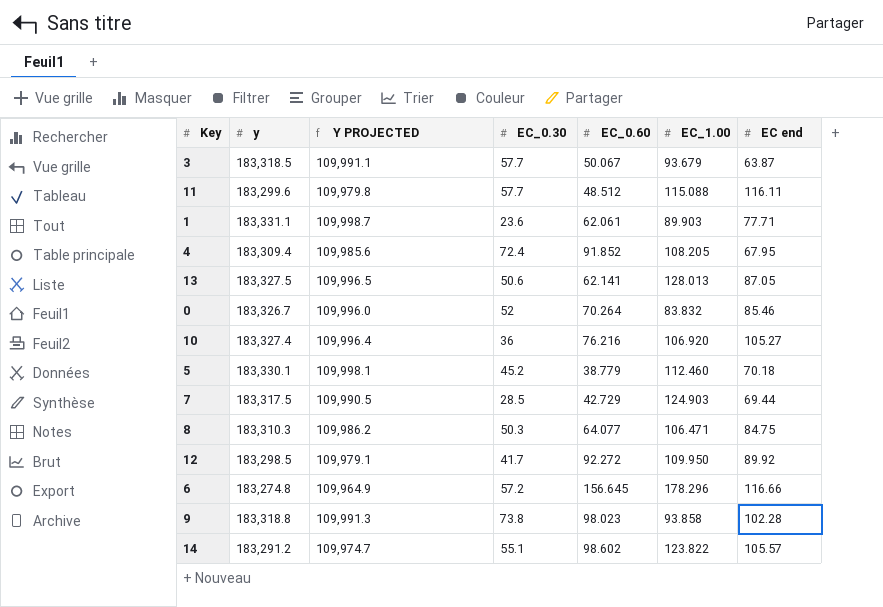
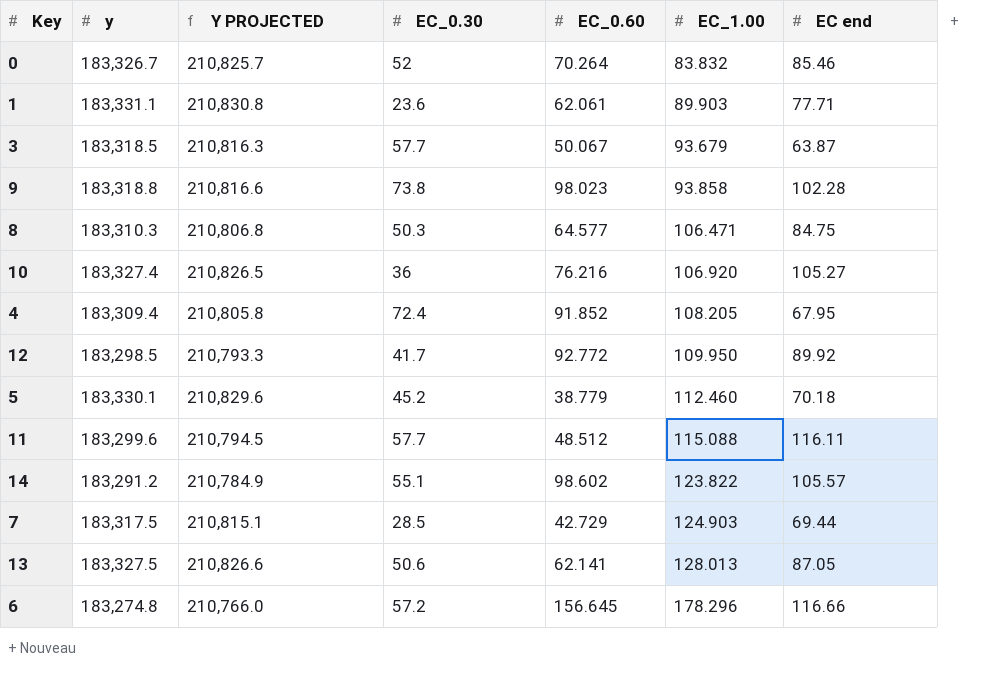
row order: none -> EC_1.00 ascending
column Y PROJECTED | formula: [y] * 0.6 -> [y] * 1.15
8 | EC_0.60: 64.077 -> 64.577
12 | EC_0.60: 92.272 -> 92.772

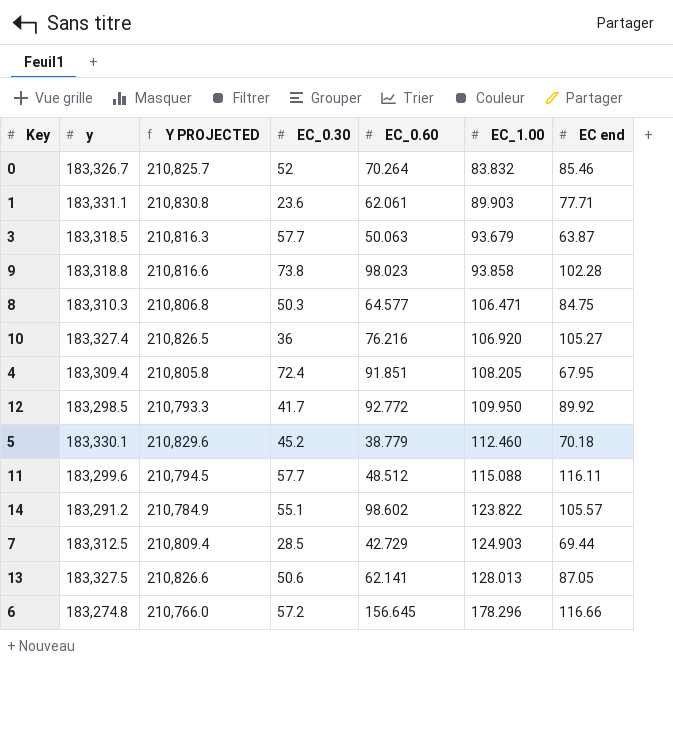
3 | EC_0.60: 50.067 -> 50.063
4 | EC_0.60: 91.852 -> 91.851
7 | y: 183,317.5 -> 183,312.5
7 | Y PROJECTED: 210,815.1 -> 210,809.4

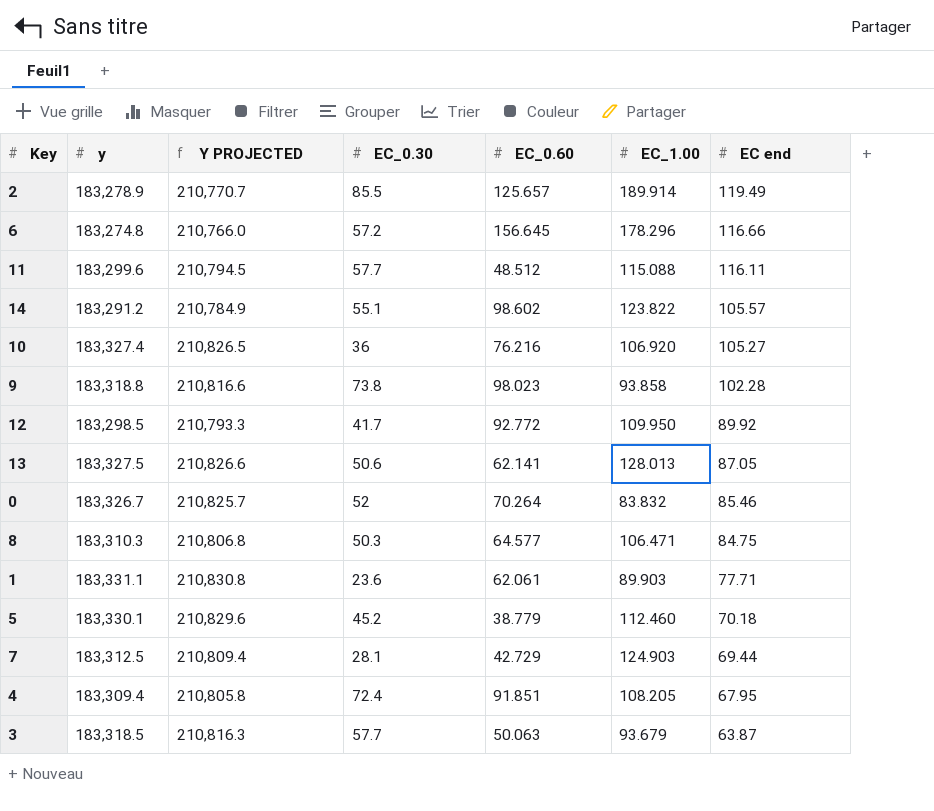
row order: EC_1.00 ascending -> EC end descending
row 2: none -> 183,278.9 | 210,770.7 | 85.5 | 125.657 | 189.914 | 119.49
7 | EC_0.30: 28.5 -> 28.1

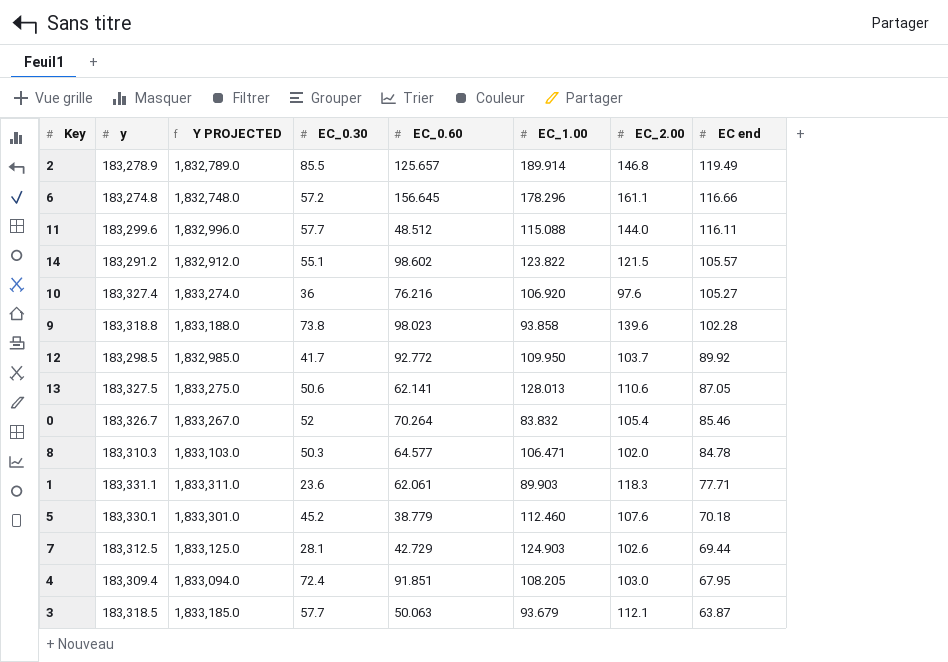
column Y PROJECTED | formula: [y] * 1.15 -> [y] * 10
column EC_2.00 | position: none -> 7
8 | EC end: 84.75 -> 84.78

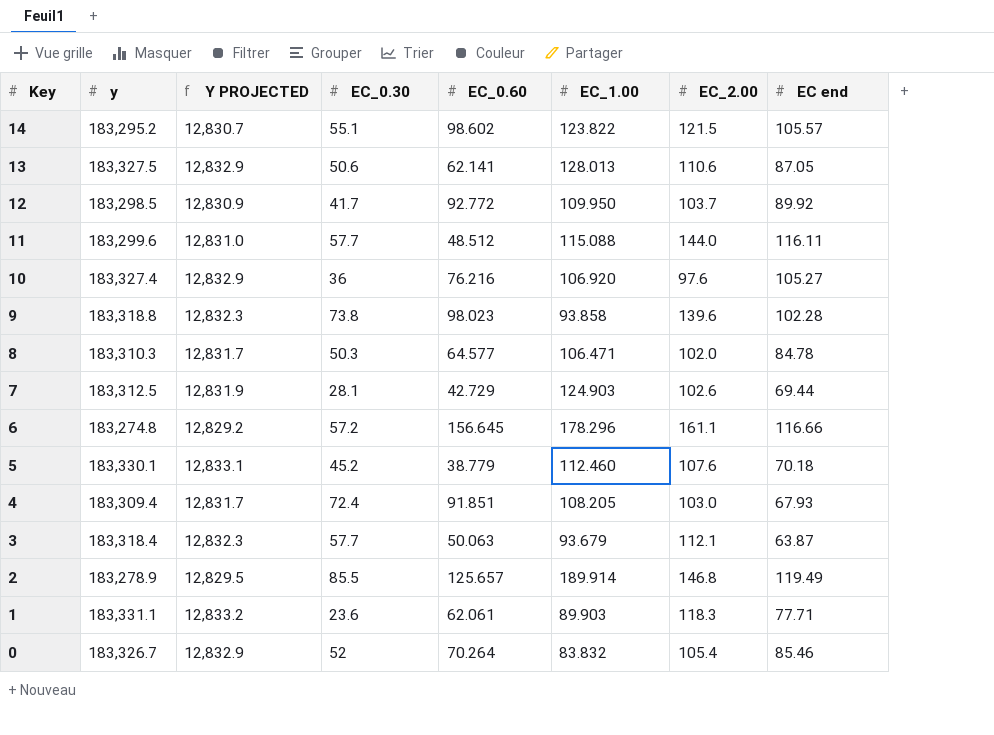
row order: EC end descending -> Key descending
column Y PROJECTED | formula: [y] * 10 -> [y] * 0.07
14 | y: 183,291.2 -> 183,295.2
4 | EC end: 67.95 -> 67.93
3 | y: 183,318.5 -> 183,318.4

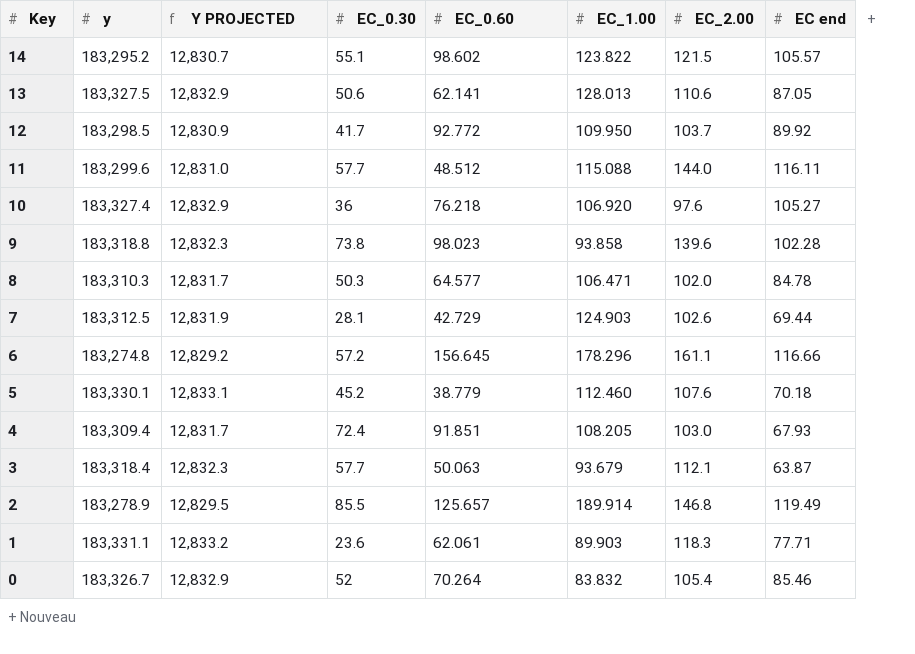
10 | EC_0.60: 76.216 -> 76.218

